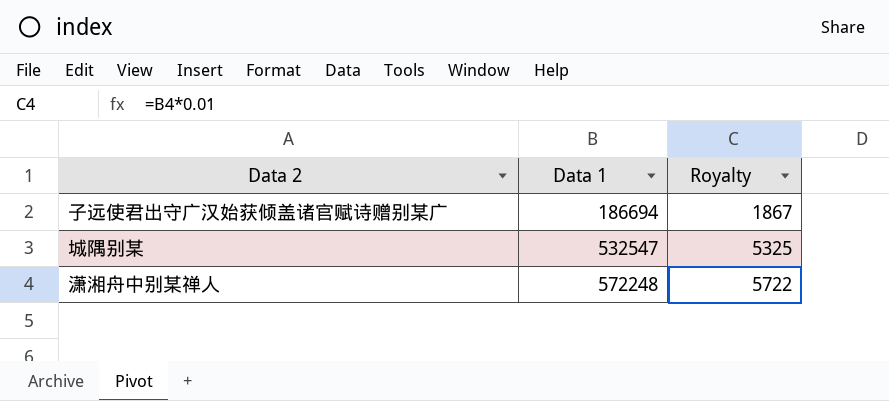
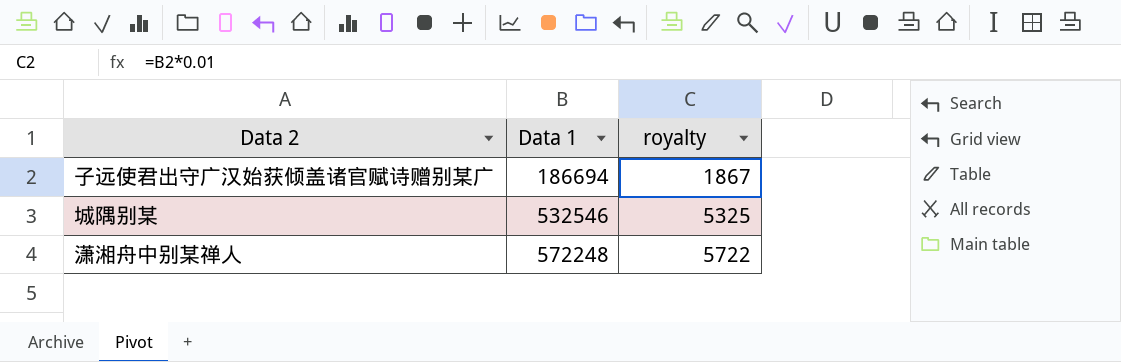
column name: Royalty -> royalty
城隅别某 | Data 1: 532547 -> 532546

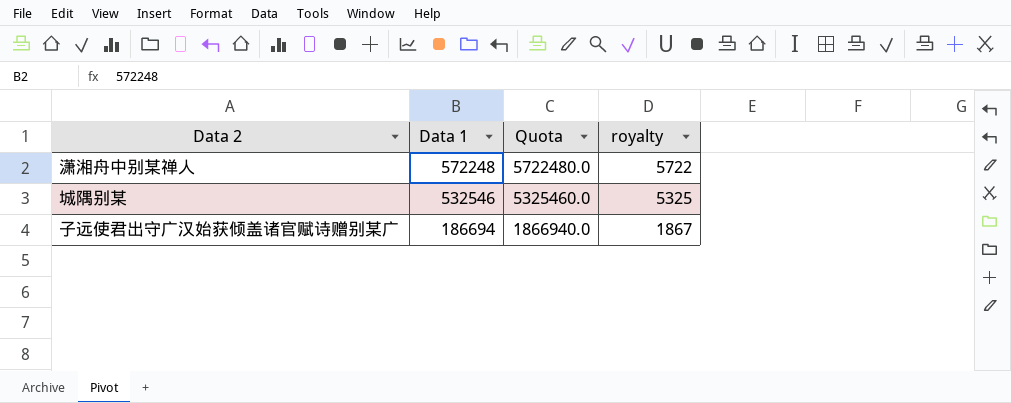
row order: Data 1 ascending -> Data 1 descending
column Quota | formula: none -> [Data 1] * 10

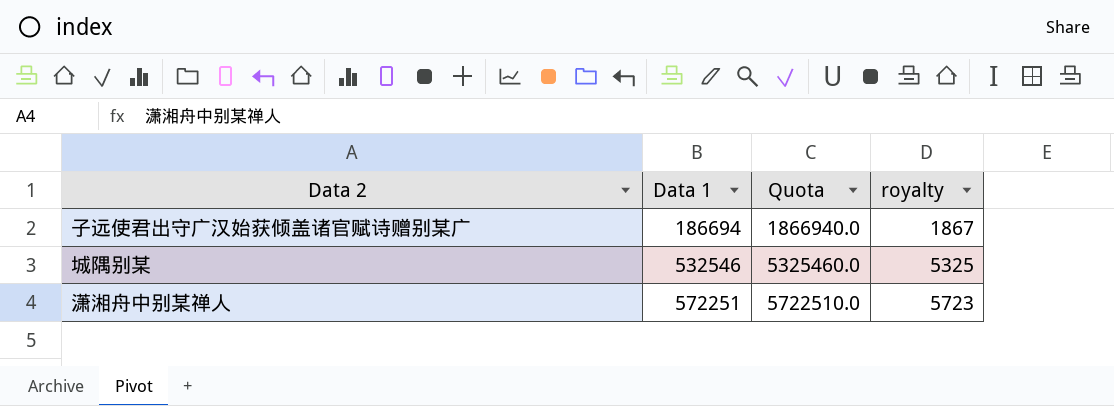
row order: Data 1 descending -> Data 1 ascending
潇湘舟中别某禅人 | Data 1: 572248 -> 572251
潇湘舟中别某禅人 | Quota: 5722480.0 -> 5722510.0
潇湘舟中别某禅人 | royalty: 5722 -> 5723

